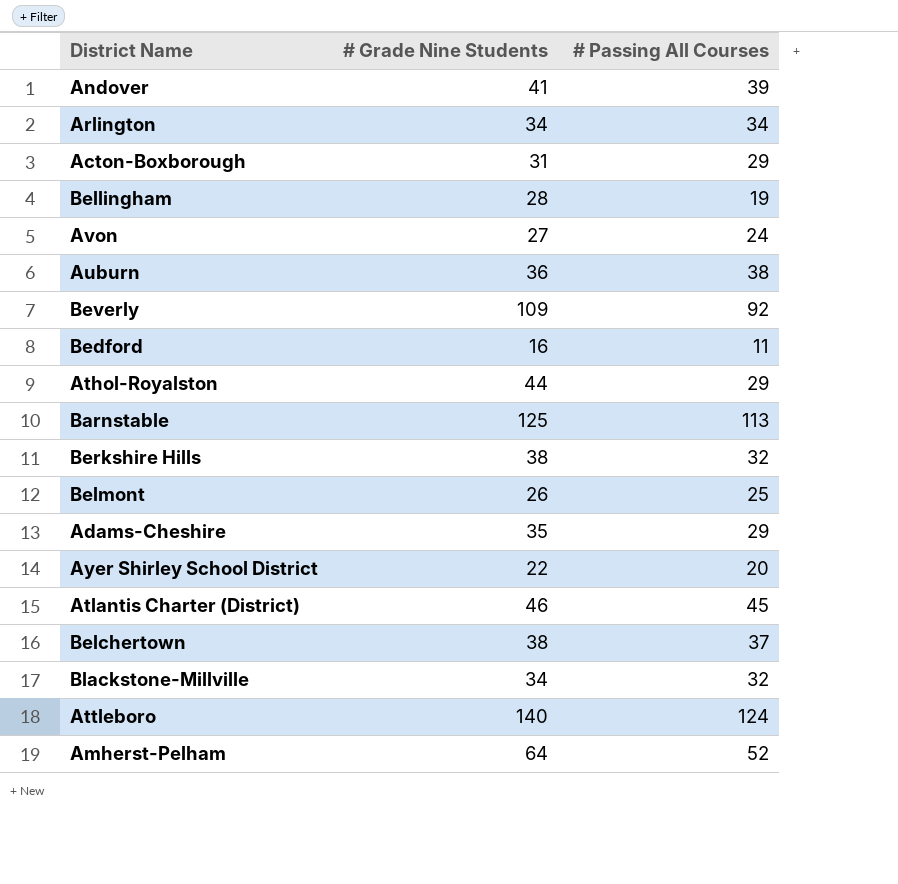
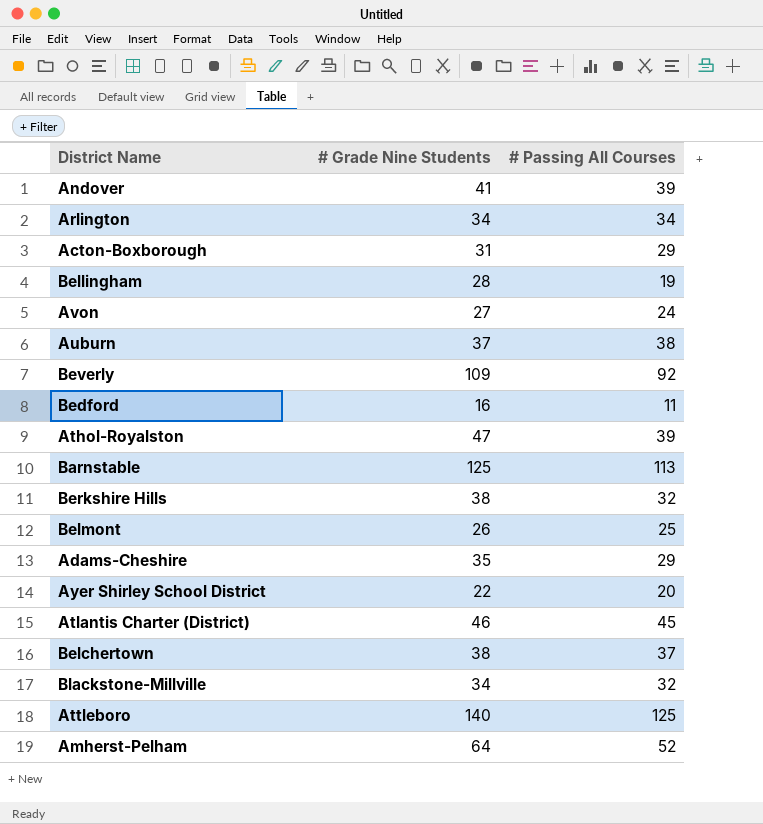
Auburn | # Grade Nine Students: 36 -> 37
Athol-Royalston | # Grade Nine Students: 44 -> 47
Athol-Royalston | # Passing All Courses: 29 -> 39
Attleboro | # Passing All Courses: 124 -> 125

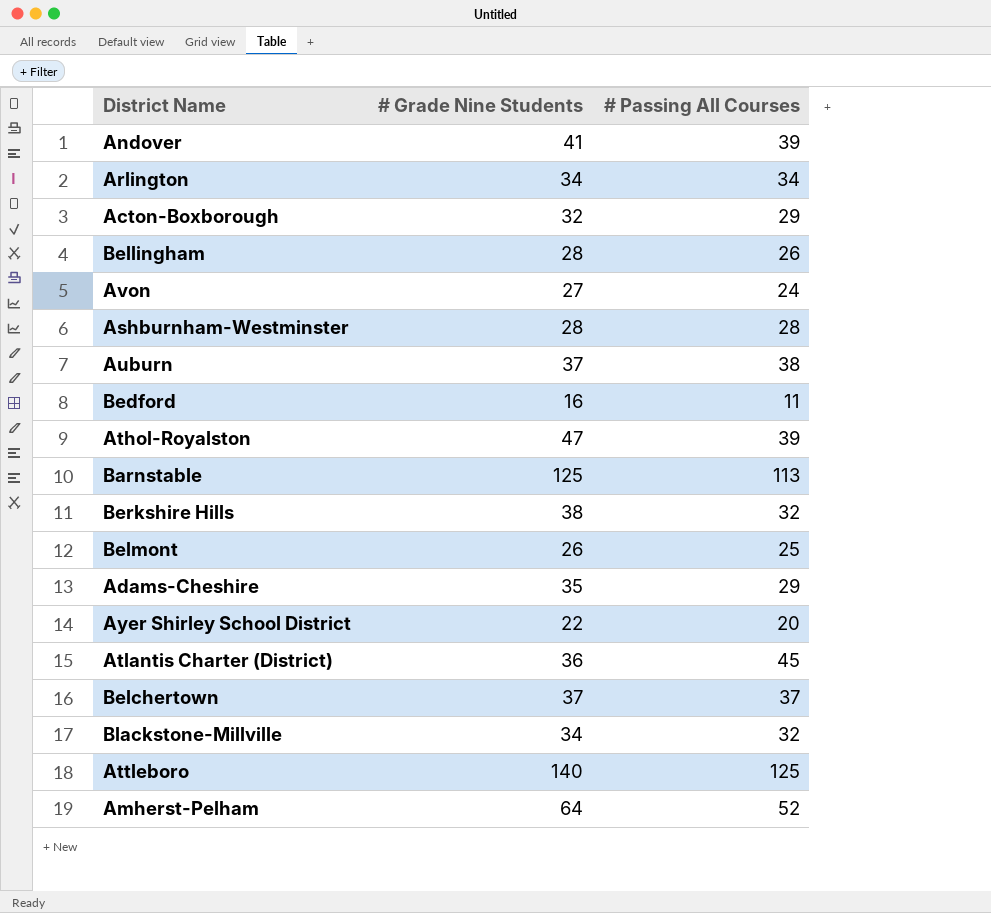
row Beverly: 109 | 92 -> none
Acton-Boxborough | # Grade Nine Students: 31 -> 32
Bellingham | # Passing All Courses: 19 -> 26
row Ashburnham-Westminster: none -> 28 | 28
Atlantis Charter (District) | # Grade Nine Students: 46 -> 36
Belchertown | # Grade Nine Students: 38 -> 37

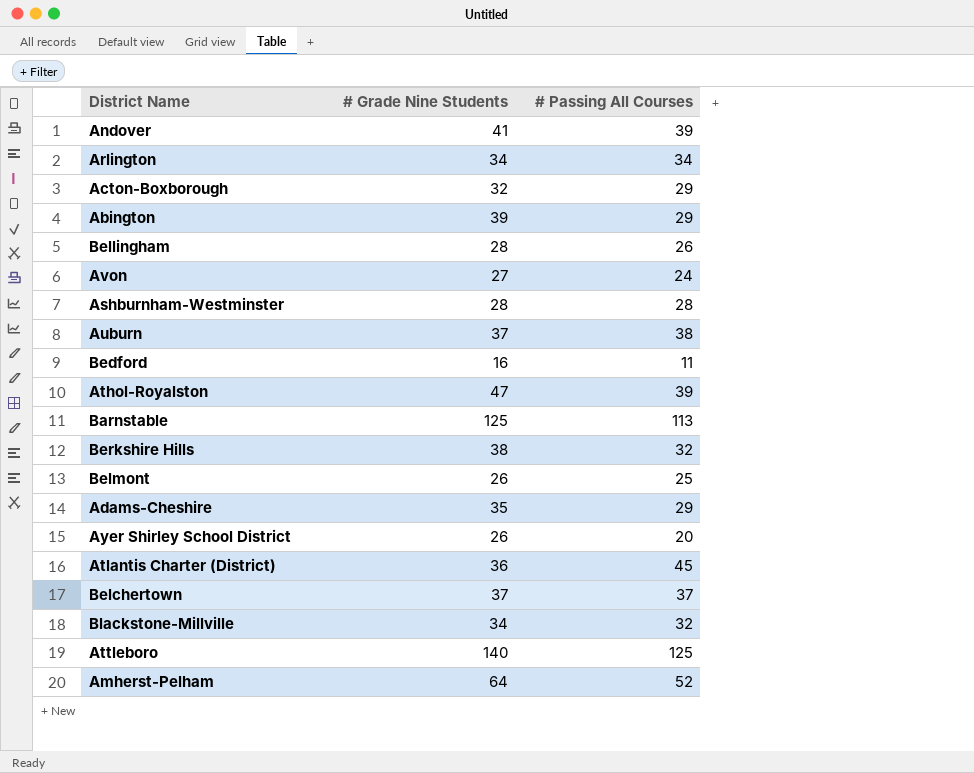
row Abington: none -> 39 | 29
Ayer Shirley School District | # Grade Nine Students: 22 -> 26

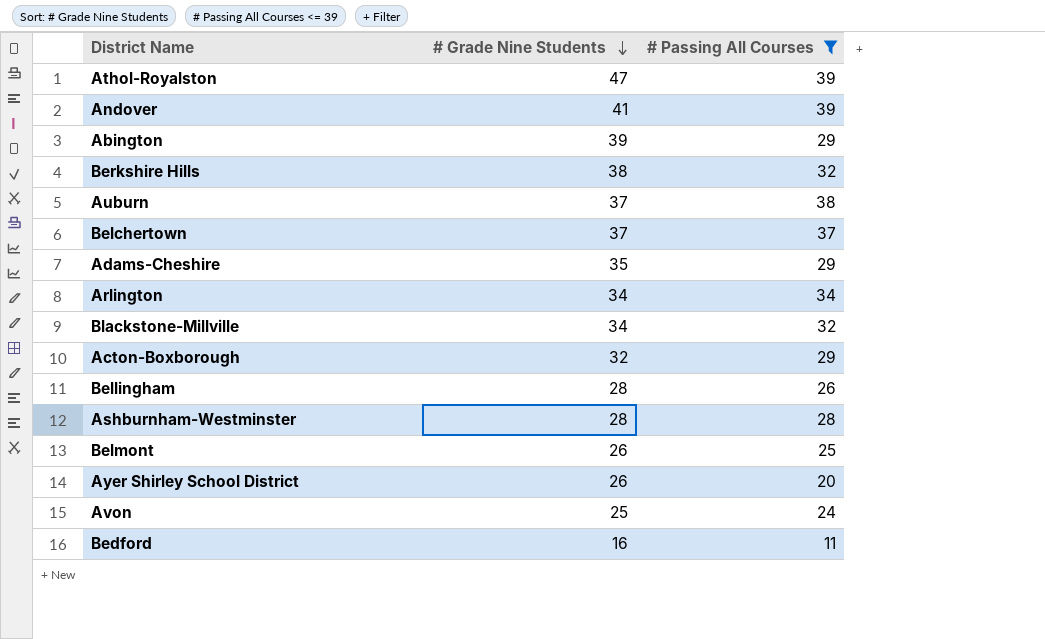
filter: none -> # Passing All Courses <= 39
row order: none -> # Grade Nine Students descending
Avon | # Grade Nine Students: 27 -> 25

